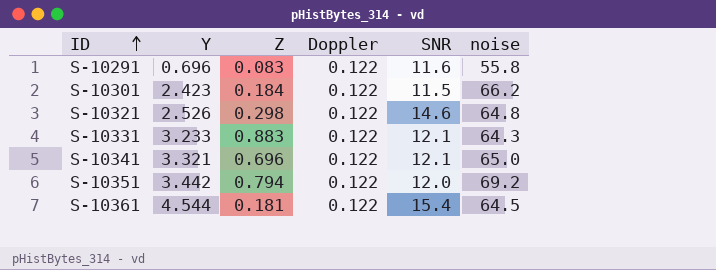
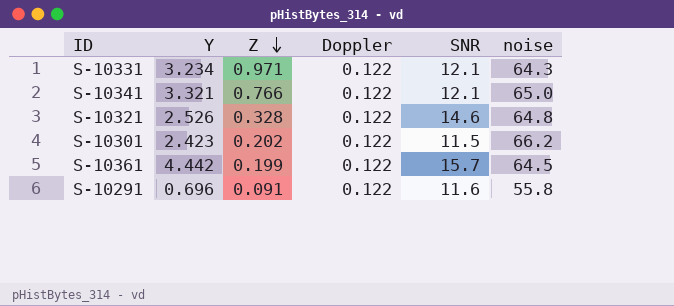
row order: ID ascending -> Z descending
row S-10351: 3.442 | 0.794 | 0.122 | 12.0 | 69.2 -> none
S-10331 | Y: 3.233 -> 3.234
S-10331 | Z: 0.883 -> 0.971
S-10341 | Z: 0.696 -> 0.766
S-10321 | Z: 0.298 -> 0.328
S-10301 | Z: 0.184 -> 0.202
S-10361 | Y: 4.544 -> 4.442
S-10361 | Z: 0.181 -> 0.199
S-10361 | SNR: 15.4 -> 15.7
S-10291 | Z: 0.083 -> 0.091

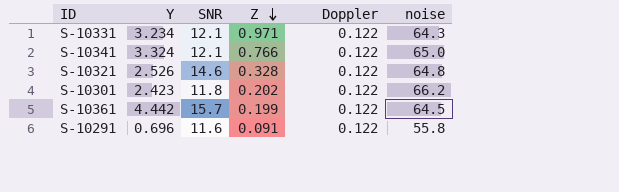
column SNR | position: 5 -> 3
S-10341 | Y: 3.321 -> 3.324
S-10301 | SNR: 11.5 -> 11.8

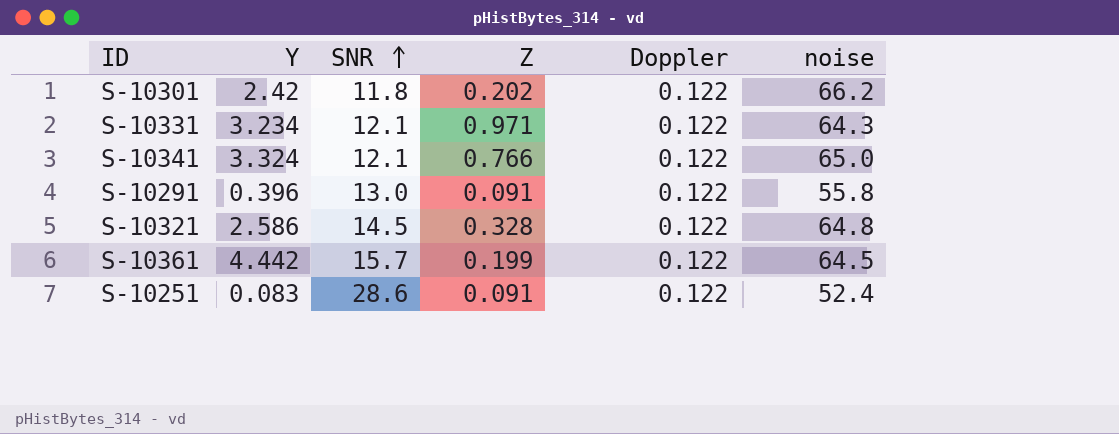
row order: Z descending -> SNR ascending
S-10301 | Y: 2.423 -> 2.42
S-10291 | Y: 0.696 -> 0.396
S-10291 | SNR: 11.6 -> 13.0
S-10321 | Y: 2.526 -> 2.586
S-10321 | SNR: 14.6 -> 14.5
row S-10251: none -> 0.083 | 28.6 | 0.091 | 0.122 | 52.4

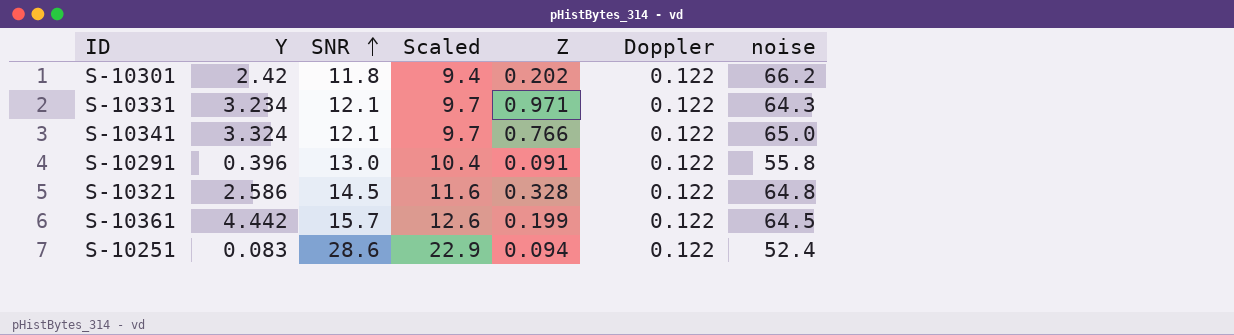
column Scaled | formula: none -> [SNR] * 0.8
S-10251 | Z: 0.091 -> 0.094

